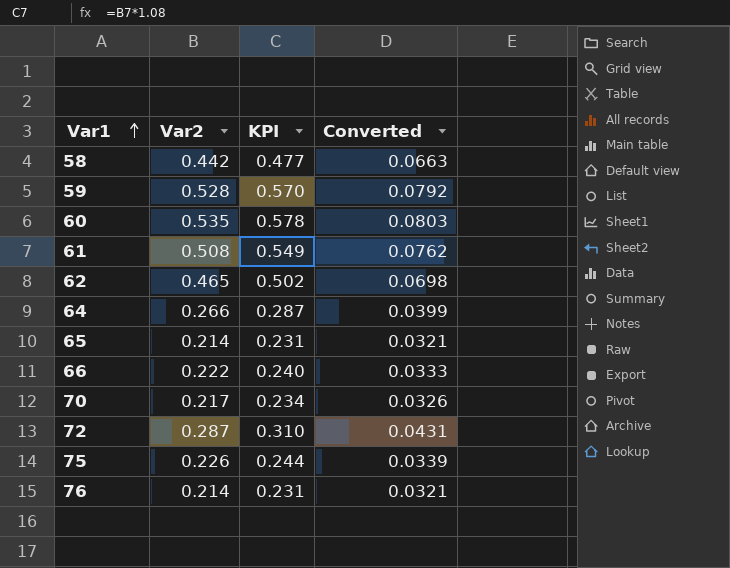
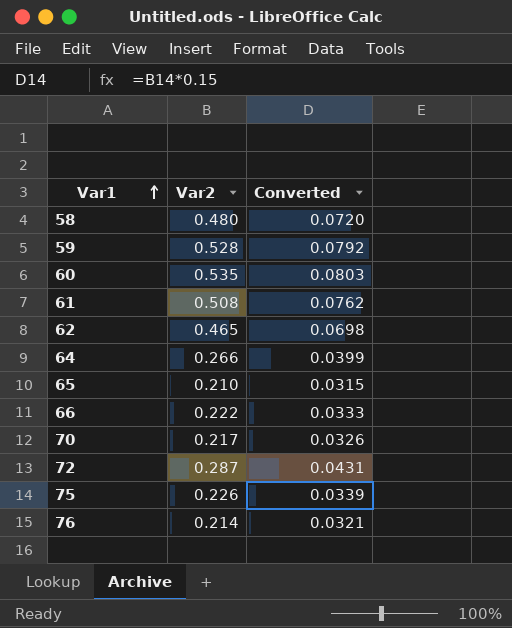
column KPI | formula: [Var2] * 1.08 -> none
58 | Var2: 0.442 -> 0.480
58 | Converted: 0.0663 -> 0.0720
65 | Var2: 0.214 -> 0.210
65 | Converted: 0.0321 -> 0.0315

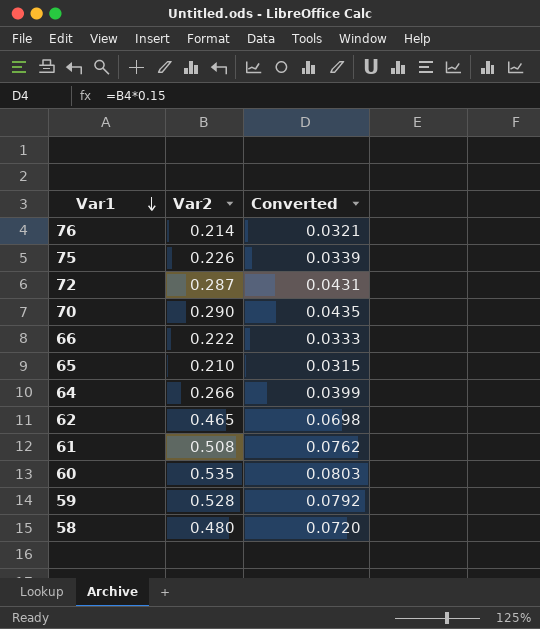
row order: Var1 ascending -> Var1 descending
70 | Var2: 0.217 -> 0.290
70 | Converted: 0.0326 -> 0.0435

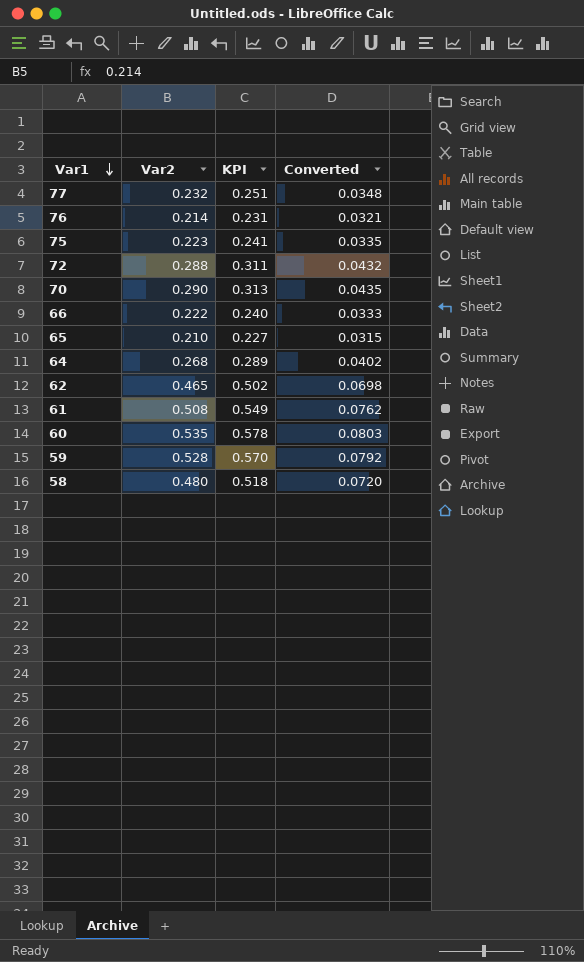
column KPI | formula: none -> [Var2] * 1.08
row 77: none -> 0.232 | 0.251 | 0.0348
75 | Var2: 0.226 -> 0.223
75 | Converted: 0.0339 -> 0.0335
72 | Var2: 0.287 -> 0.288
72 | Converted: 0.0431 -> 0.0432
64 | Var2: 0.266 -> 0.268
64 | Converted: 0.0399 -> 0.0402

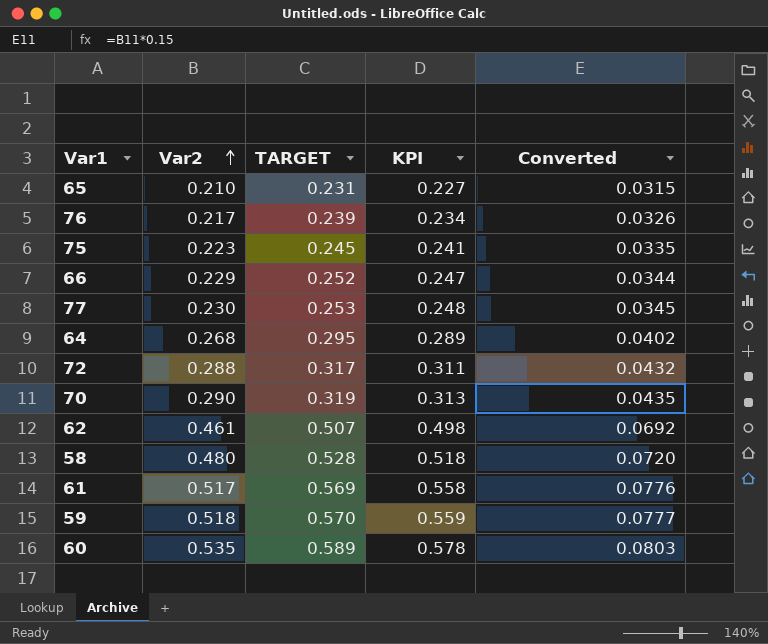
row order: Var1 descending -> Var2 ascending
column TARGET | formula: none -> [Var2] * 1.1
76 | Var2: 0.214 -> 0.217
76 | KPI: 0.231 -> 0.234
76 | Converted: 0.0321 -> 0.0326
66 | Var2: 0.222 -> 0.229
66 | KPI: 0.240 -> 0.247
66 | Converted: 0.0333 -> 0.0344
77 | Var2: 0.232 -> 0.230
77 | KPI: 0.251 -> 0.248
77 | Converted: 0.0348 -> 0.0345
62 | Var2: 0.465 -> 0.461
62 | KPI: 0.502 -> 0.498
62 | Converted: 0.0698 -> 0.0692
61 | Var2: 0.508 -> 0.517
61 | KPI: 0.549 -> 0.558
61 | Converted: 0.0762 -> 0.0776
59 | Var2: 0.528 -> 0.518
59 | KPI: 0.570 -> 0.559
59 | Converted: 0.0792 -> 0.0777

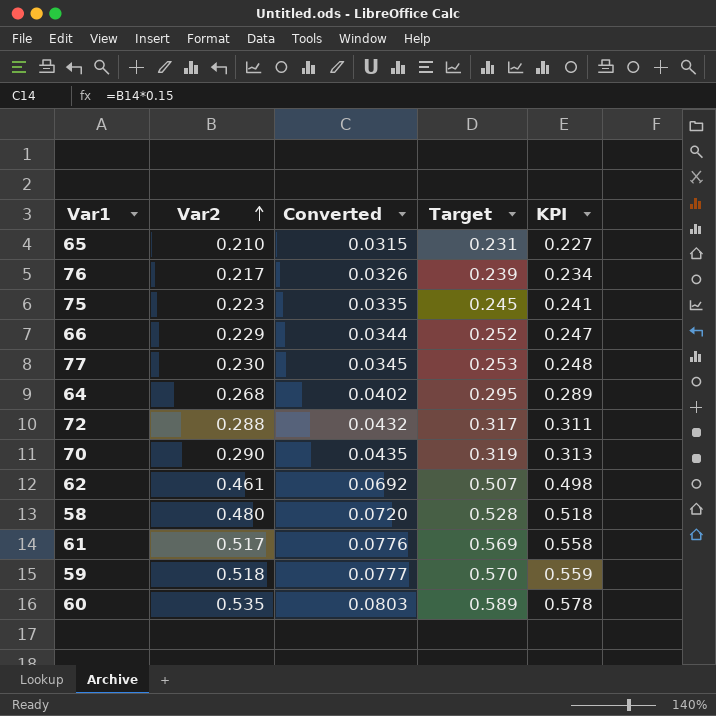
column Converted | position: 5 -> 3
column name: TARGET -> Target

